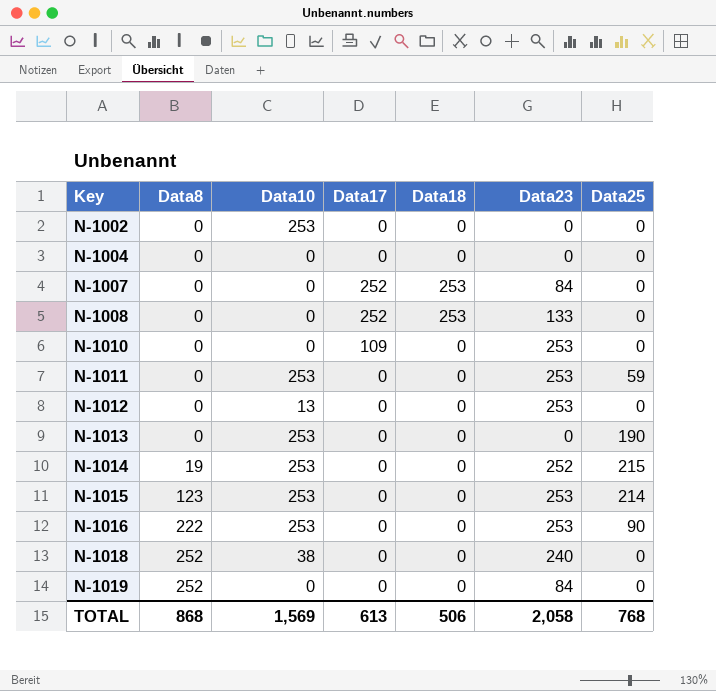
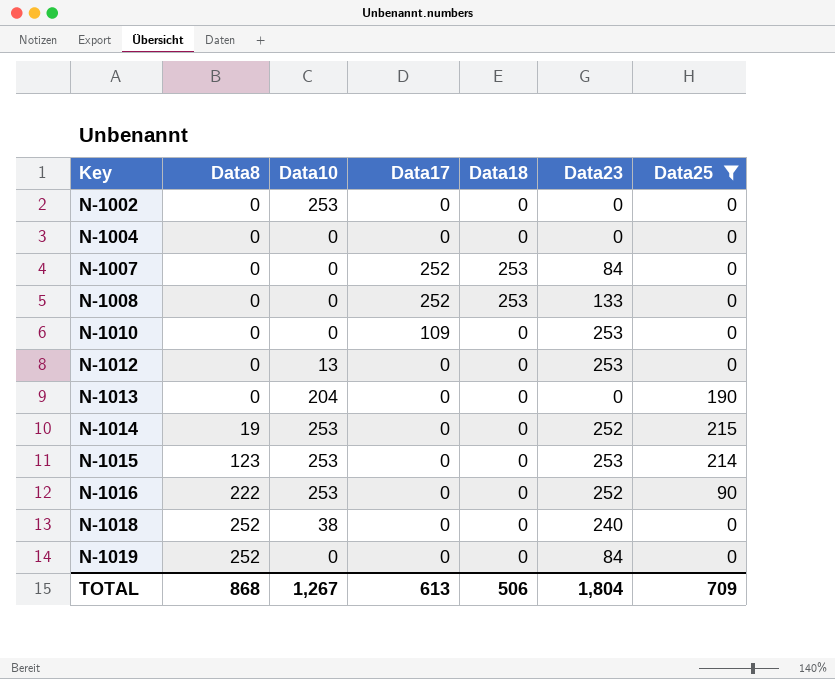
filter: none -> Data25 != 59
N-1013 | Data10: 253 -> 204
N-1016 | Data23: 253 -> 252
TOTAL | Data10: 1,569 -> 1,267
TOTAL | Data23: 2,058 -> 1,804
TOTAL | Data25: 768 -> 709

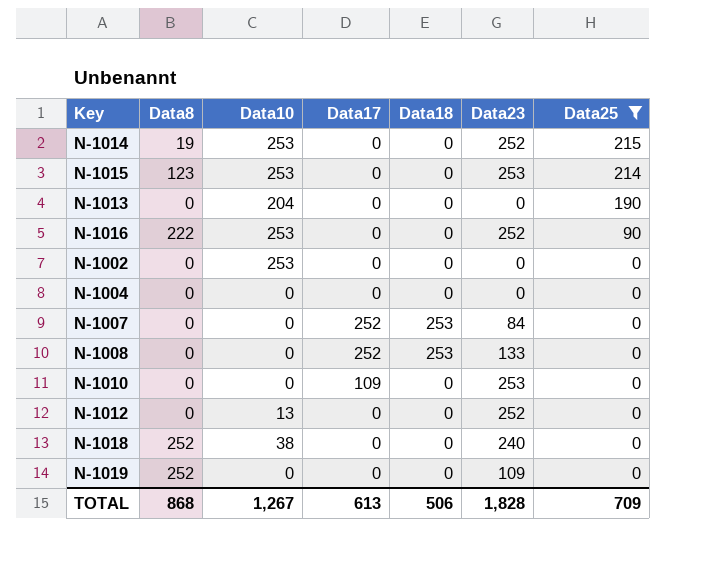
row order: Key ascending -> Data25 descending
N-1012 | Data23: 253 -> 252
N-1019 | Data23: 84 -> 109
TOTAL | Data23: 1,804 -> 1,828

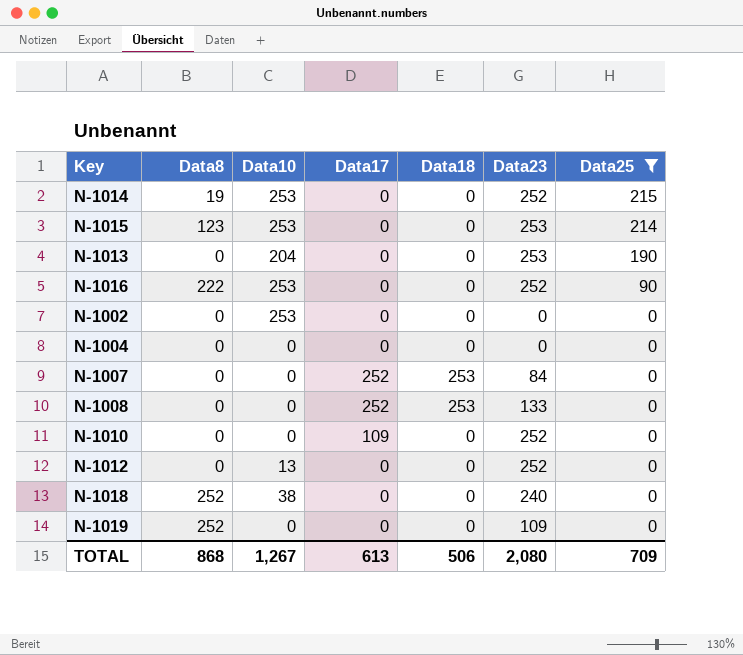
N-1013 | Data23: 0 -> 253
N-1010 | Data23: 253 -> 252
TOTAL | Data23: 1,828 -> 2,080

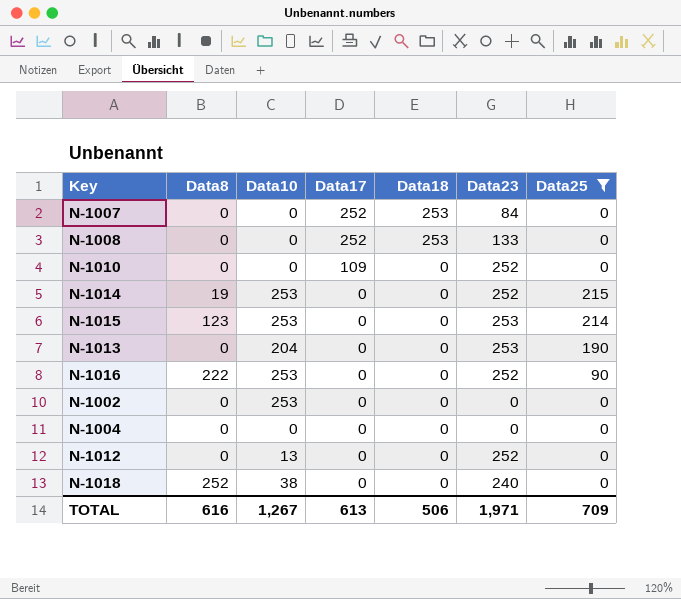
row order: Data25 descending -> Data17 descending
row N-1019: 252 | 0 | 0 | 0 | 109 | 0 -> none
TOTAL | Data8: 868 -> 616
TOTAL | Data23: 2,080 -> 1,971

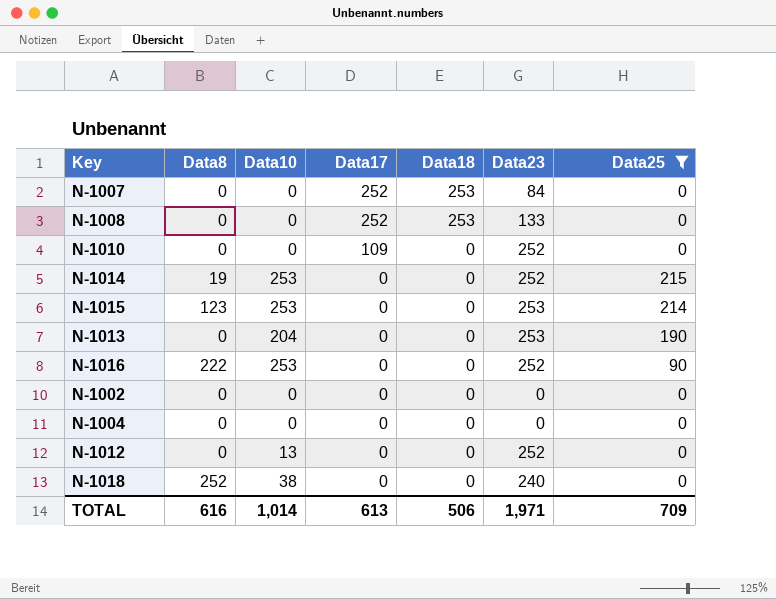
N-1002 | Data10: 253 -> 0
TOTAL | Data10: 1,267 -> 1,014

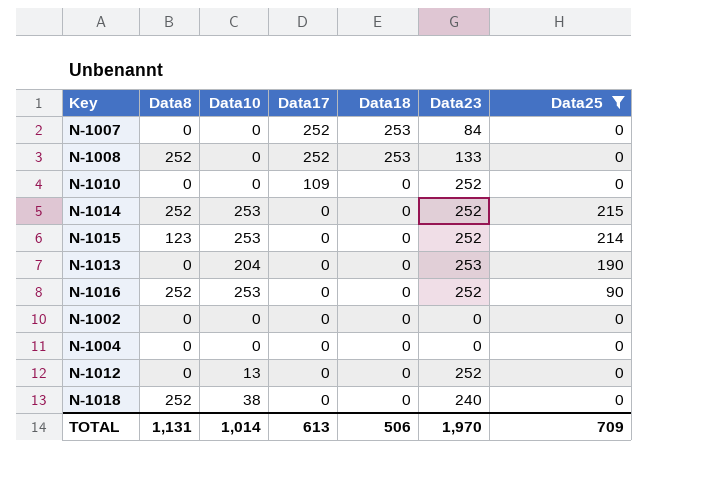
N-1008 | Data8: 0 -> 252
N-1014 | Data8: 19 -> 252
N-1015 | Data23: 253 -> 252
N-1016 | Data8: 222 -> 252
TOTAL | Data8: 616 -> 1,131
TOTAL | Data23: 1,971 -> 1,970

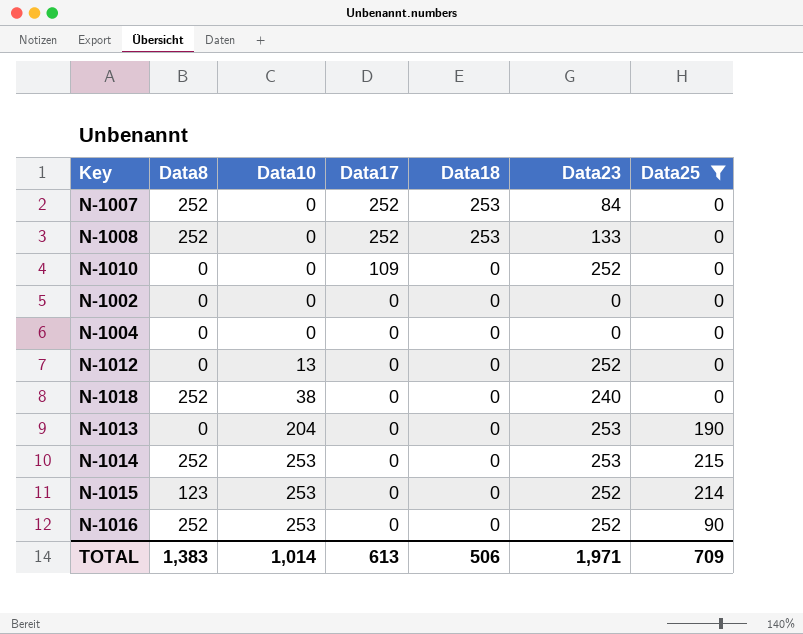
row order: Data17 descending -> Data10 ascending
N-1007 | Data8: 0 -> 252
N-1014 | Data23: 252 -> 253
TOTAL | Data8: 1,131 -> 1,383
TOTAL | Data23: 1,970 -> 1,971

